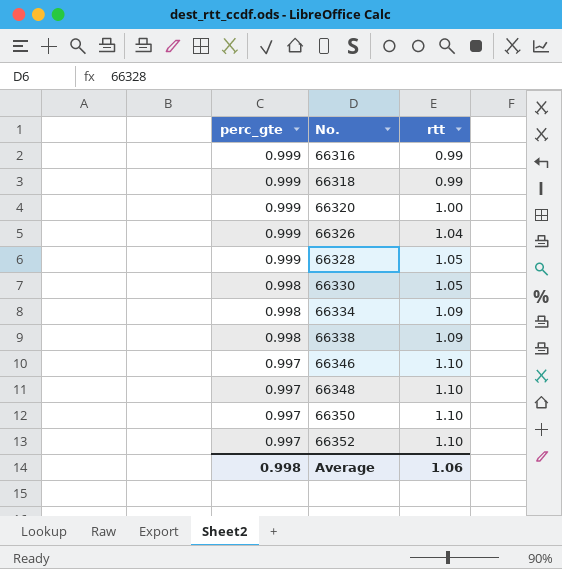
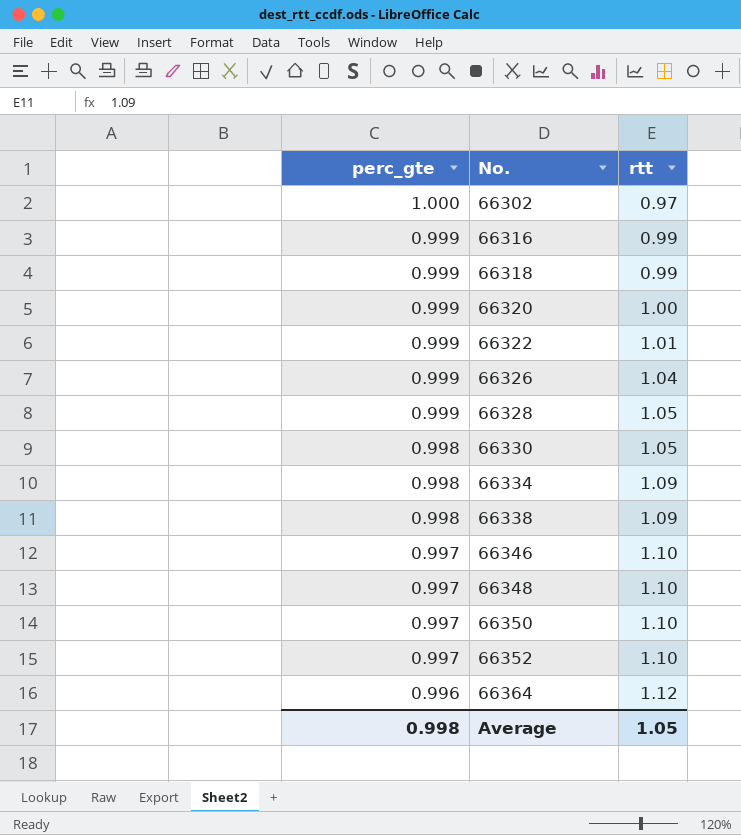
row 66302: none -> 1.000 | 0.97
row 66322: none -> 0.999 | 1.01
row 66364: none -> 0.996 | 1.12
Average | rtt: 1.06 -> 1.05

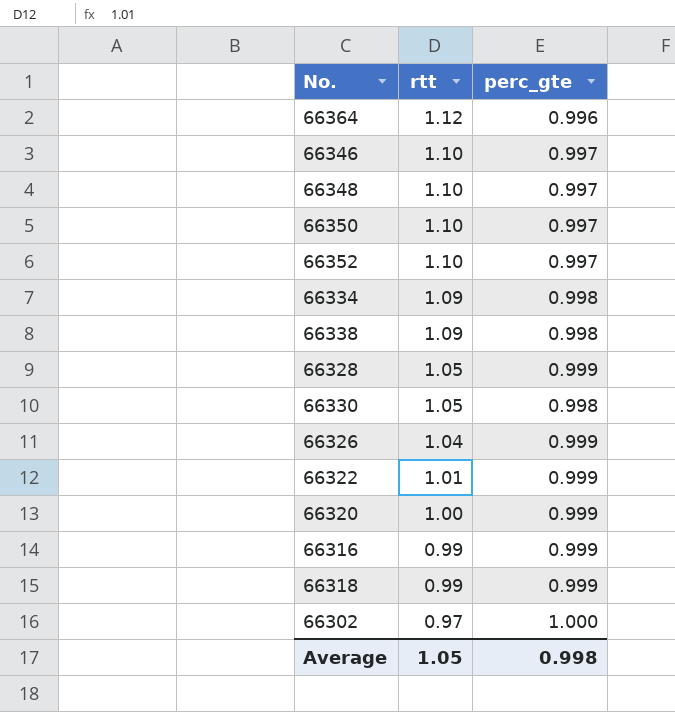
row order: perc_gte descending -> rtt descending
column perc_gte | position: 1 -> 3

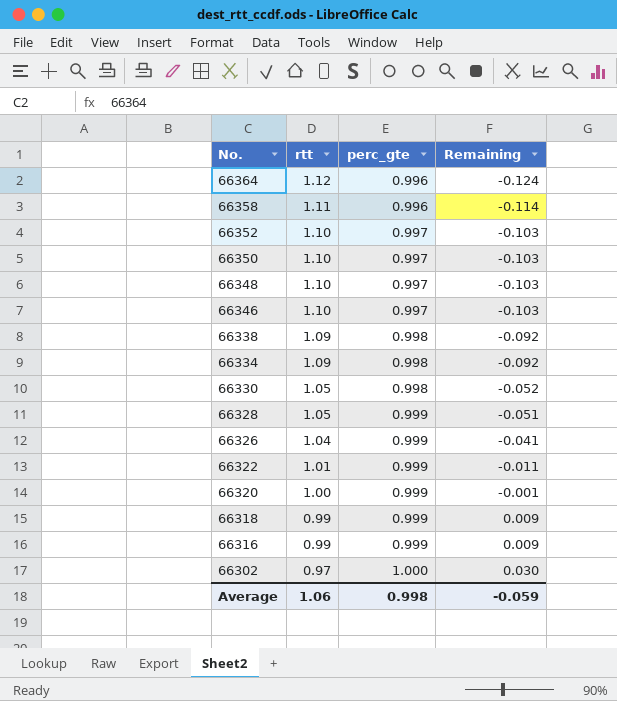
row order: rtt descending -> No. descending
column Remaining | formula: none -> [perc_gte] - [rtt]
row 66358: none -> 1.11 | 0.996 | -0.114
Average | rtt: 1.05 -> 1.06

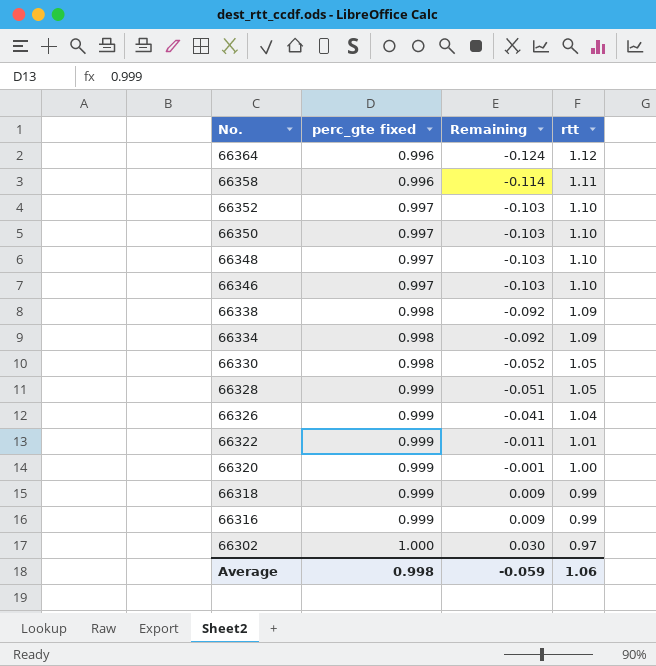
column name: perc_gte -> perc_gte fixed
column rtt | position: 2 -> 4

